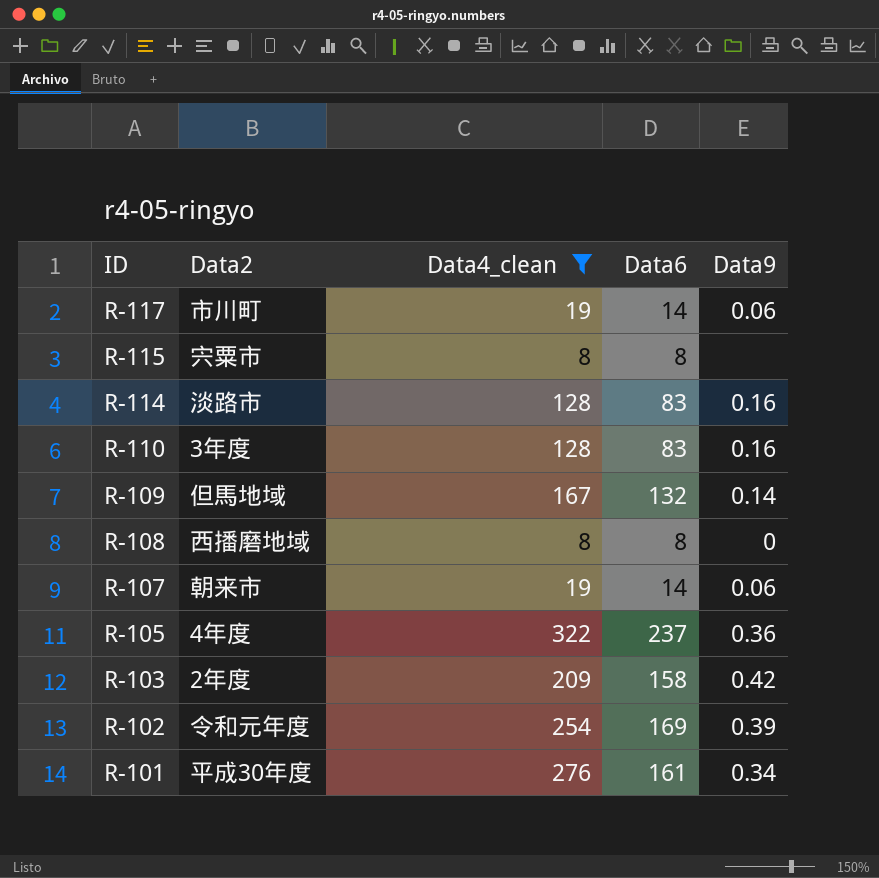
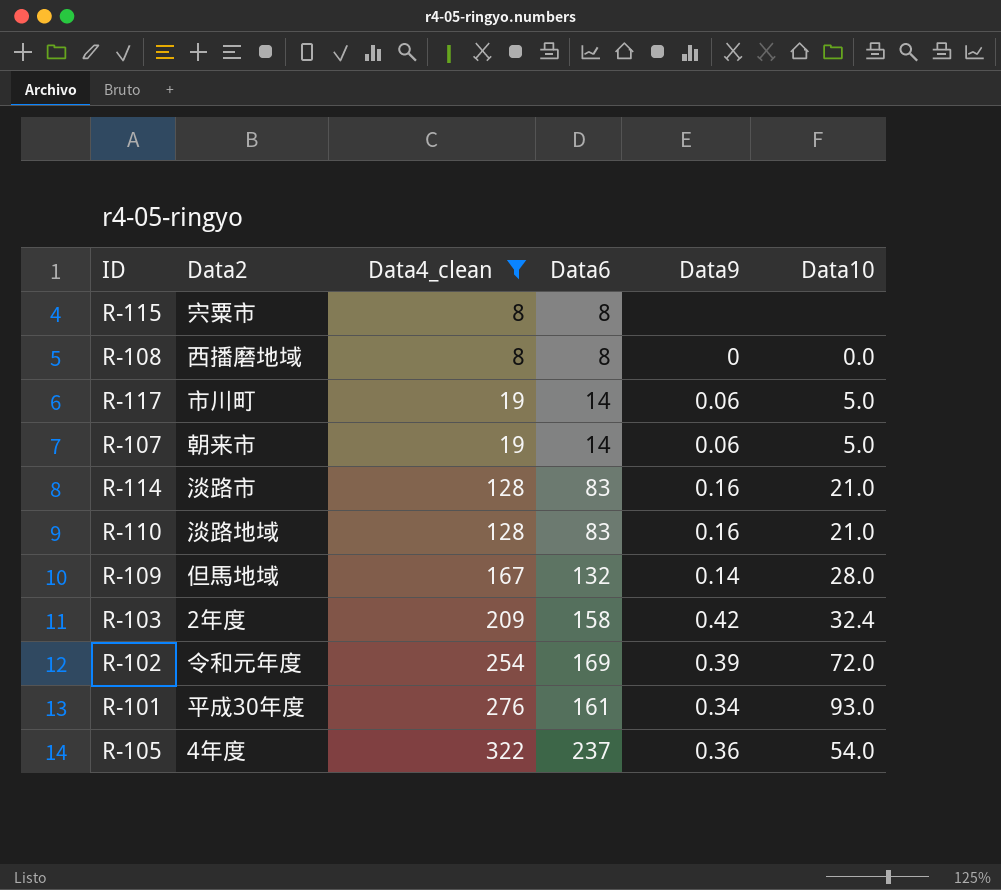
row order: ID descending -> Data4_clean ascending
column Data10 | position: none -> 6
R-110 | Data2: 3年度 -> 淡路地域

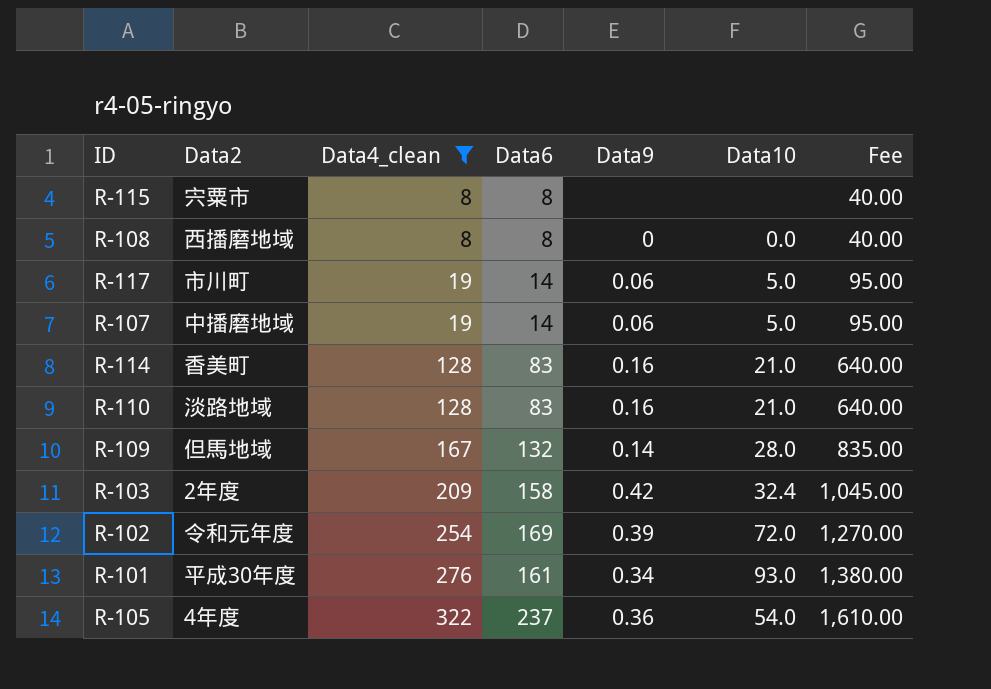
column Fee | formula: none -> [Data4_clean] * 5
R-107 | Data2: 朝来市 -> 中播磨地域
R-114 | Data2: 淡路市 -> 香美町

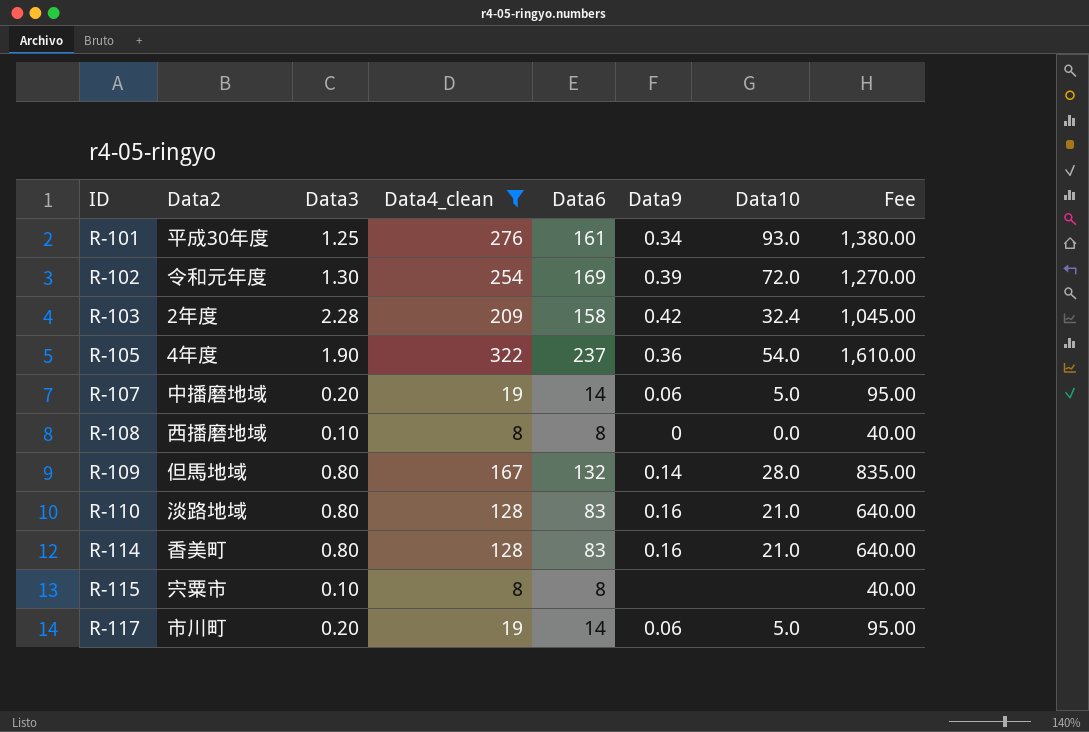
row order: Data4_clean ascending -> ID ascending
column Data3 | position: none -> 3

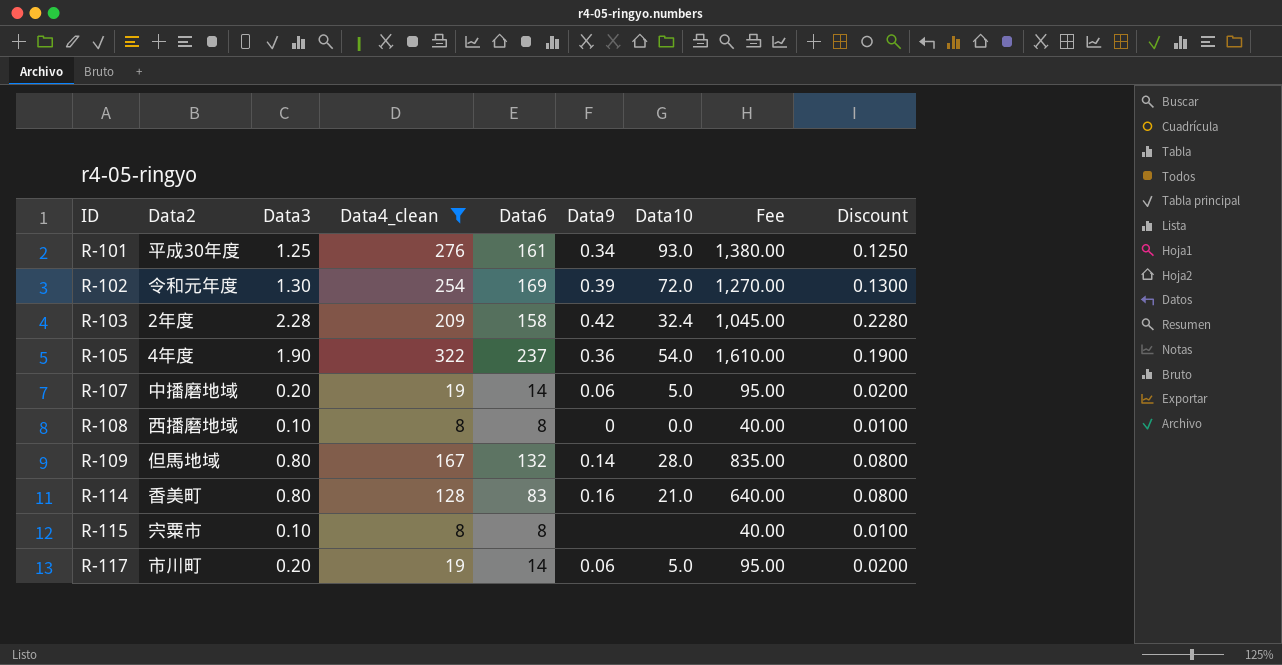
column Discount | formula: none -> [Data3] * 0.1
row R-110: 淡路地域 | 0.80 | 128 | 83 | 0.16 | 21.0 | 640.00 -> none

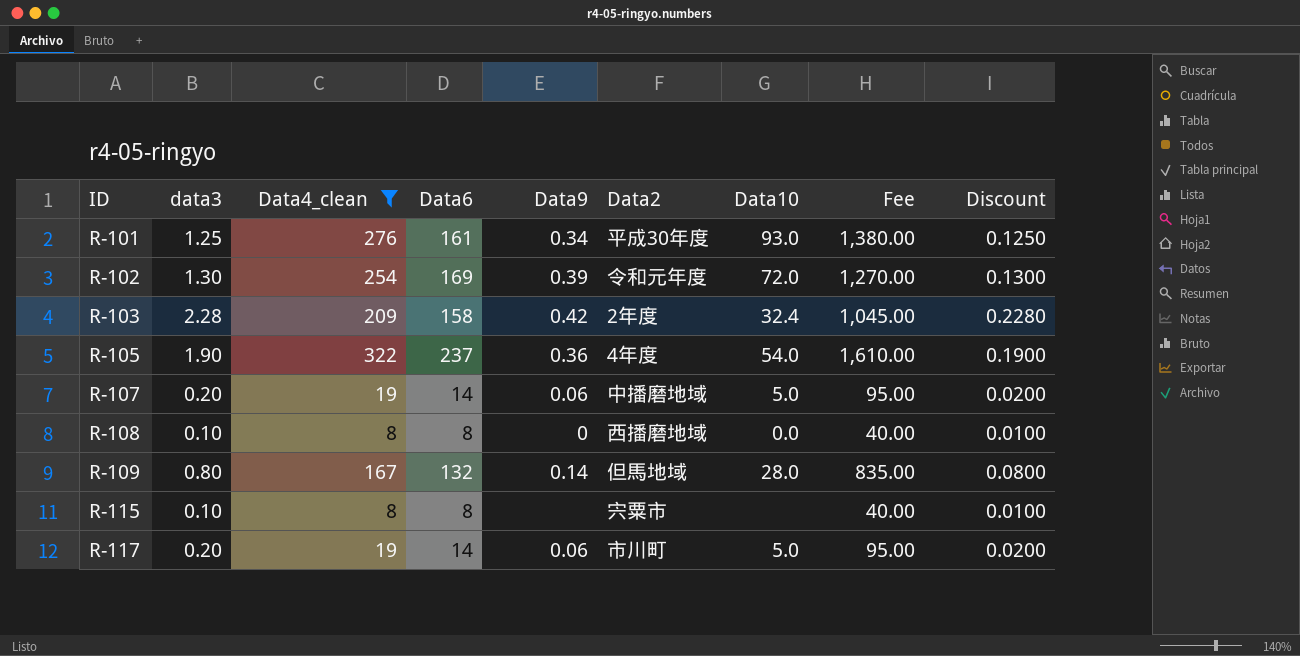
column name: Data3 -> data3
column Data2 | position: 2 -> 6
row R-114: 香美町 | 0.80 | 128 | 83 | 0.16 | 21.0 | 640.00 | 0.0800 -> none

